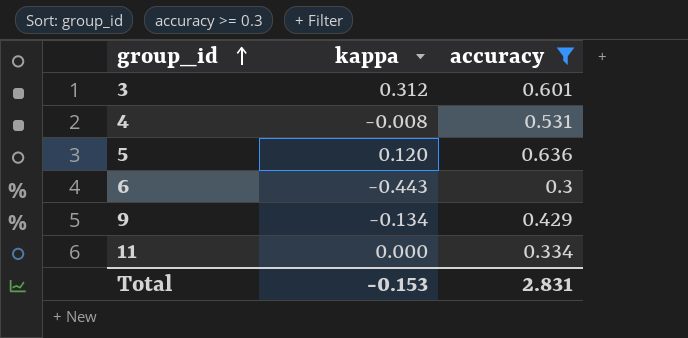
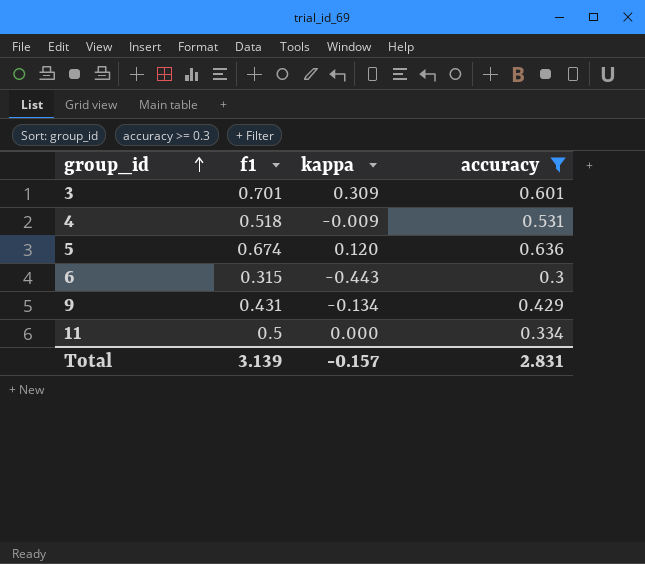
column f1 | position: none -> 2
3 | kappa: 0.312 -> 0.309
4 | kappa: -0.008 -> -0.009
Total | kappa: -0.153 -> -0.157

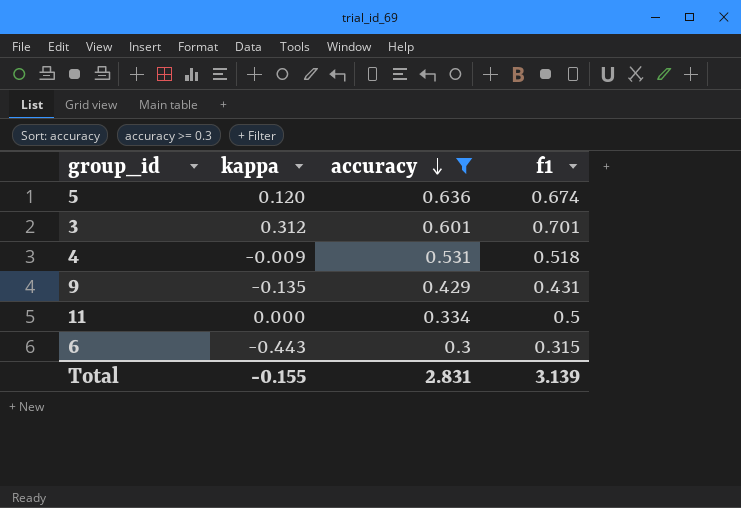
row order: group_id ascending -> accuracy descending
column f1 | position: 2 -> 4
3 | kappa: 0.309 -> 0.312
9 | kappa: -0.134 -> -0.135
Total | kappa: -0.157 -> -0.155

